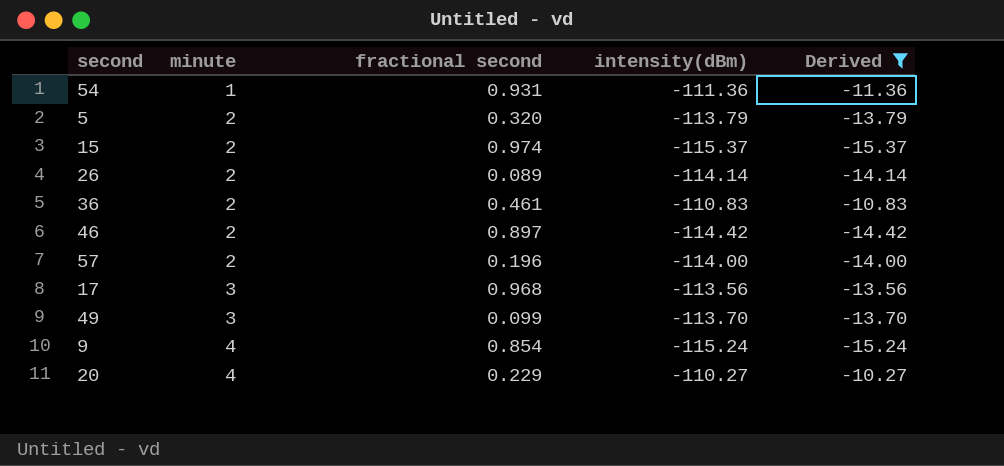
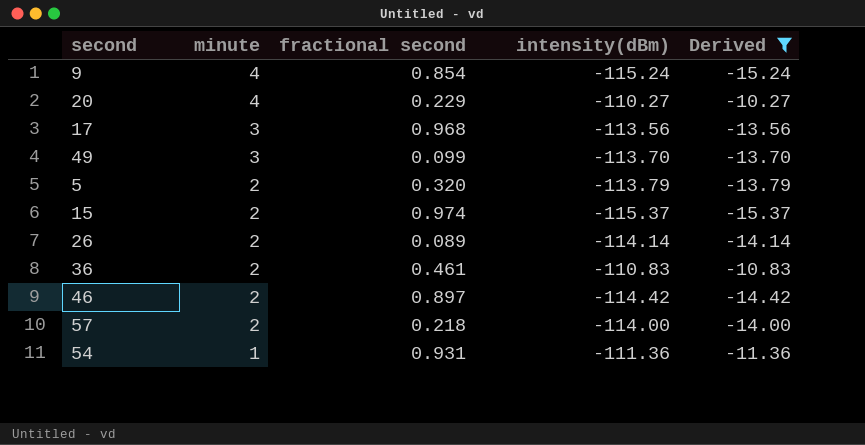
row order: minute ascending -> minute descending
57 | fractional second: 0.196 -> 0.218

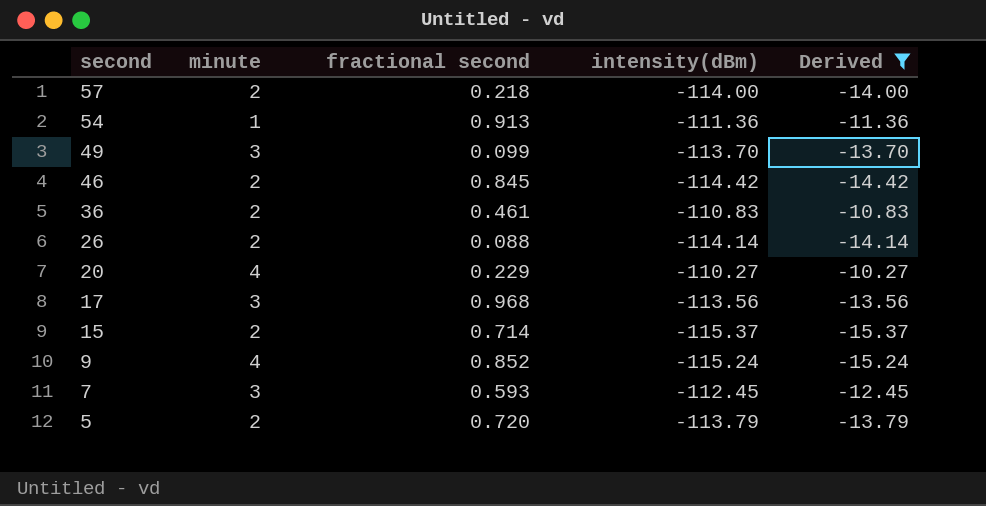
row order: minute descending -> second descending
54 | fractional second: 0.931 -> 0.913
46 | fractional second: 0.897 -> 0.845
26 | fractional second: 0.089 -> 0.088
15 | fractional second: 0.974 -> 0.714
9 | fractional second: 0.854 -> 0.852
row 7: none -> 3 | 0.593 | -112.45 | -12.45
5 | fractional second: 0.320 -> 0.720

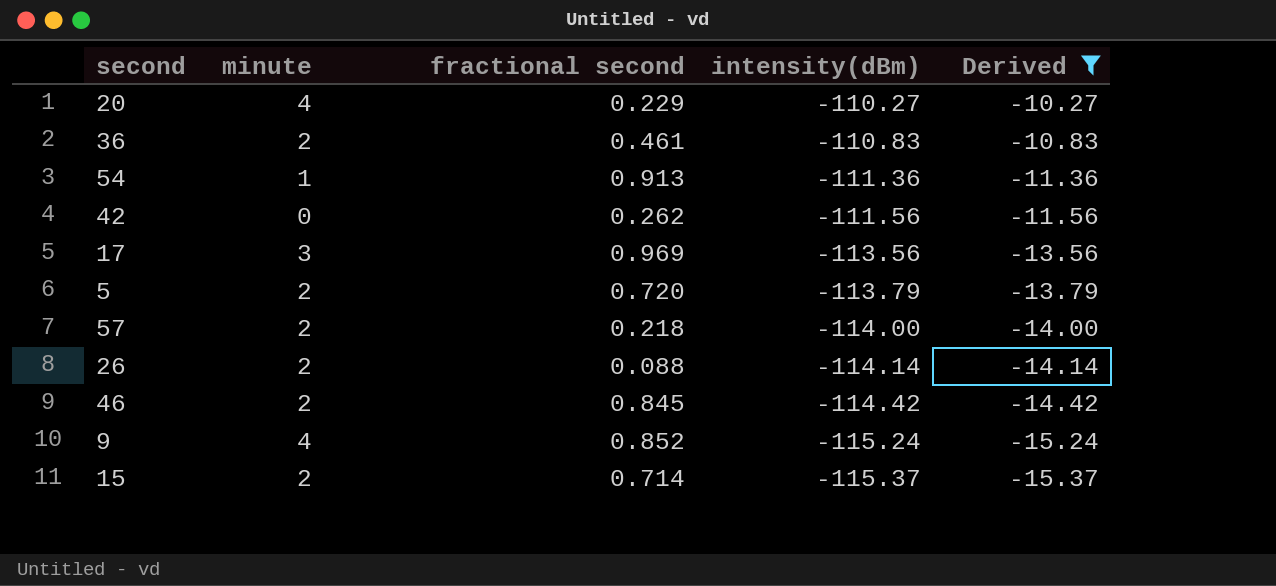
row order: second descending -> intensity(dBm) descending
row 49: 3 | 0.099 | -113.70 | -13.70 -> none
row 7: 3 | 0.593 | -112.45 | -12.45 -> none
row 42: none -> 0 | 0.262 | -111.56 | -11.56
17 | fractional second: 0.968 -> 0.969

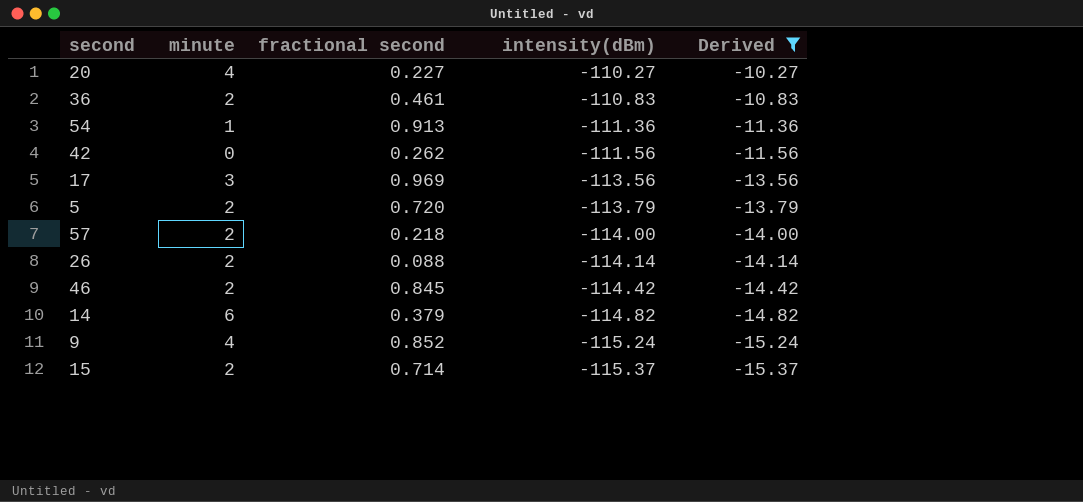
20 | fractional second: 0.229 -> 0.227
row 14: none -> 6 | 0.379 | -114.82 | -14.82

